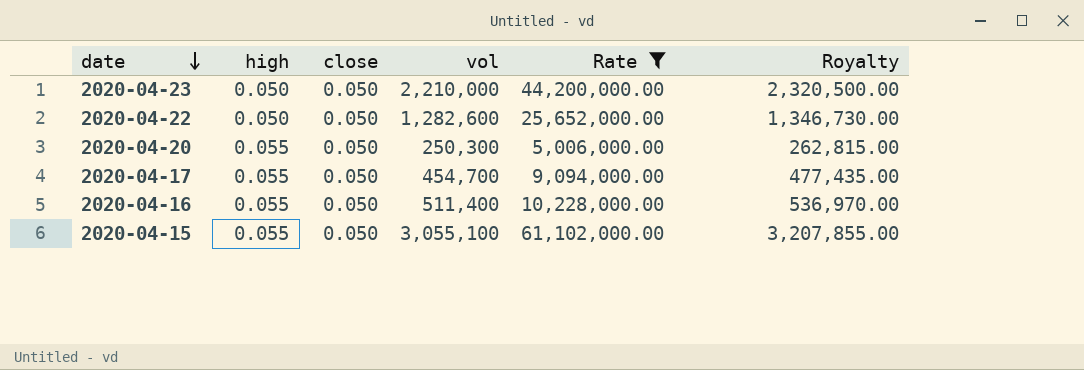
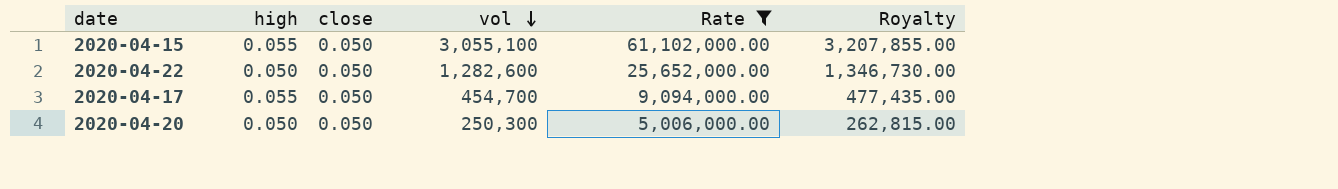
row order: date descending -> vol descending
row 2020-04-23: 0.050 | 0.050 | 2,210,000 | 44,200,000.00 | 2,320,500.00 -> none
row 2020-04-16: 0.055 | 0.050 | 511,400 | 10,228,000.00 | 536,970.00 -> none
2020-04-20 | high: 0.055 -> 0.050

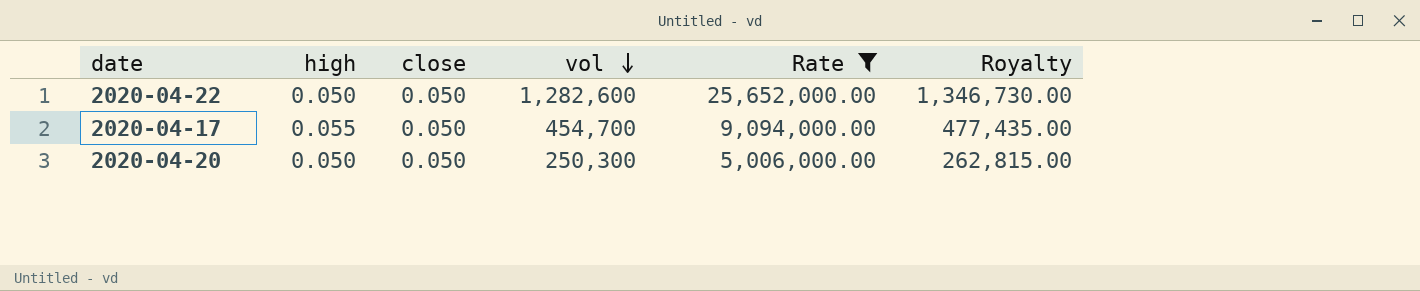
row 2020-04-15: 0.055 | 0.050 | 3,055,100 | 61,102,000.00 | 3,207,855.00 -> none

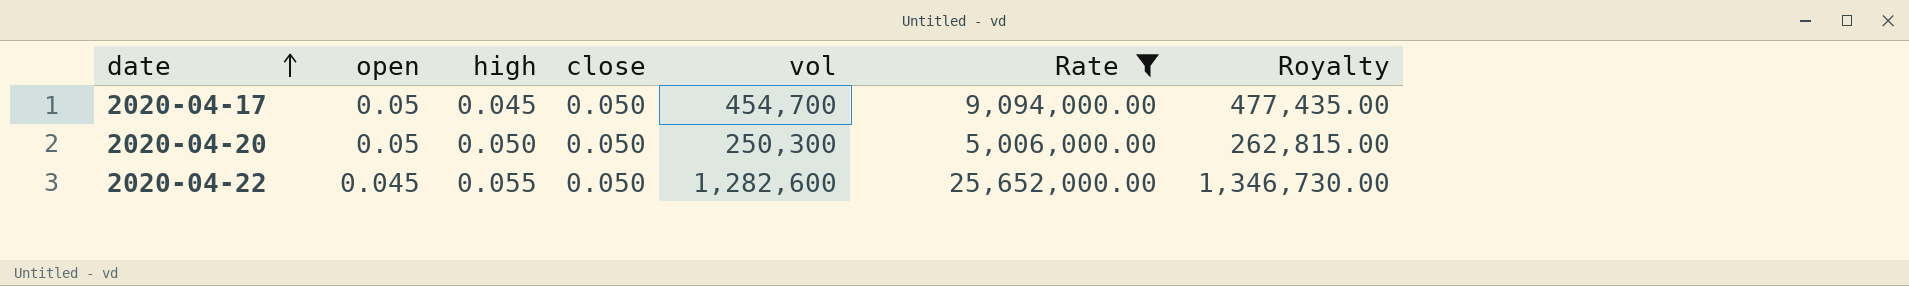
row order: vol descending -> date ascending
column open | position: none -> 2
2020-04-17 | high: 0.055 -> 0.045
2020-04-22 | high: 0.050 -> 0.055

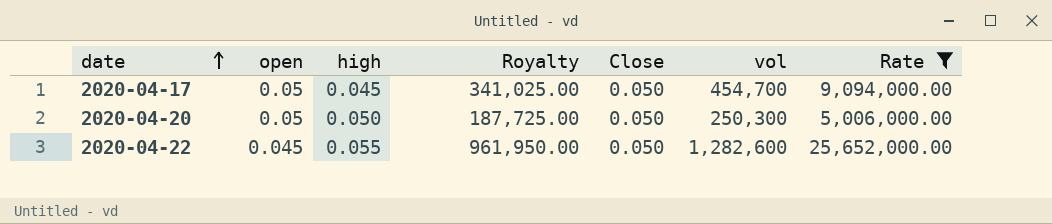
column Royalty | formula: [vol] * 1.05 -> [vol] * 0.75
column Royalty | position: 7 -> 4
column name: close -> Close

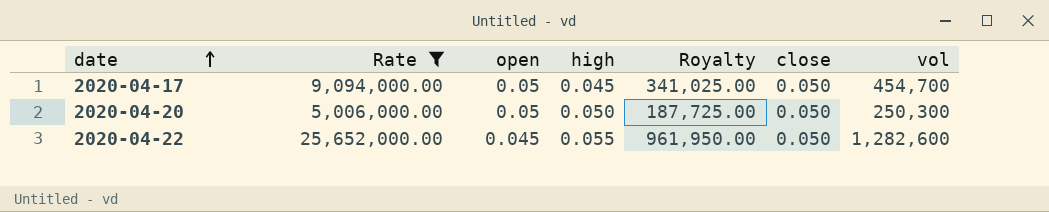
column Rate | position: 7 -> 2
column name: Close -> close

